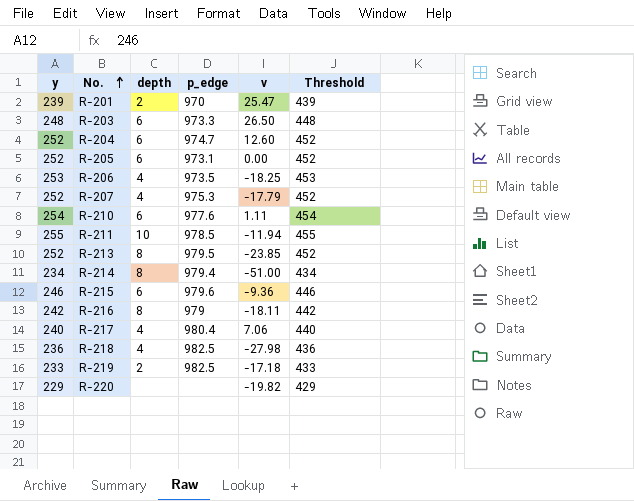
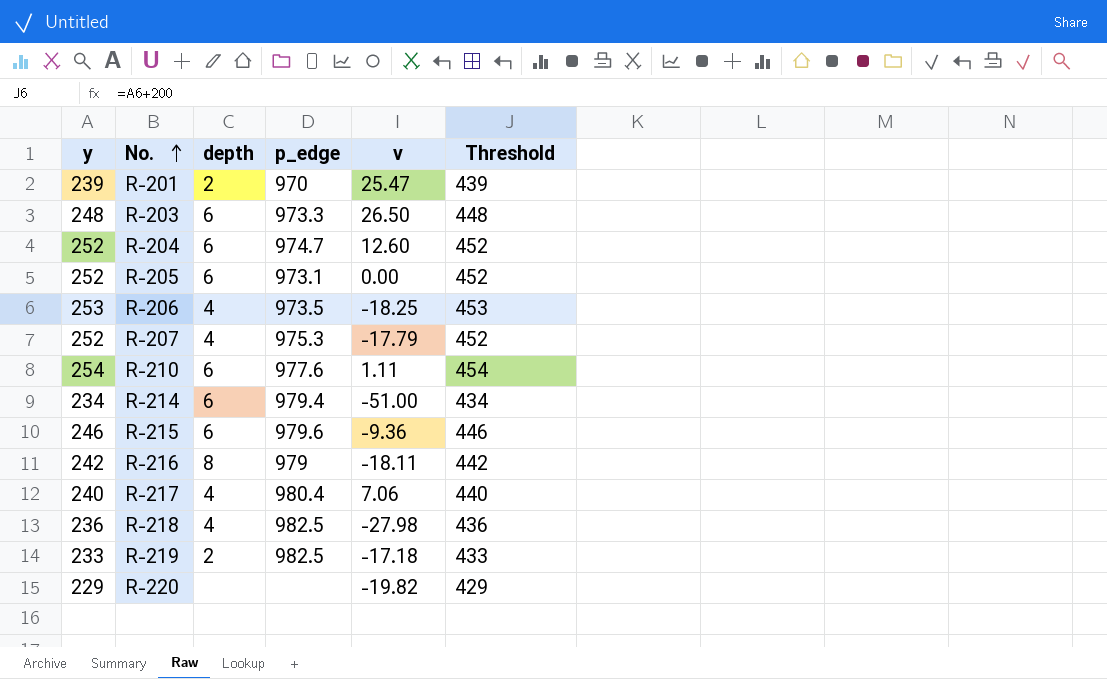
row R-211: 255 | 10 | 978.5 | -11.94 | 455 -> none
row R-213: 252 | 8 | 979.5 | -23.85 | 452 -> none
R-214 | depth: 8 -> 6

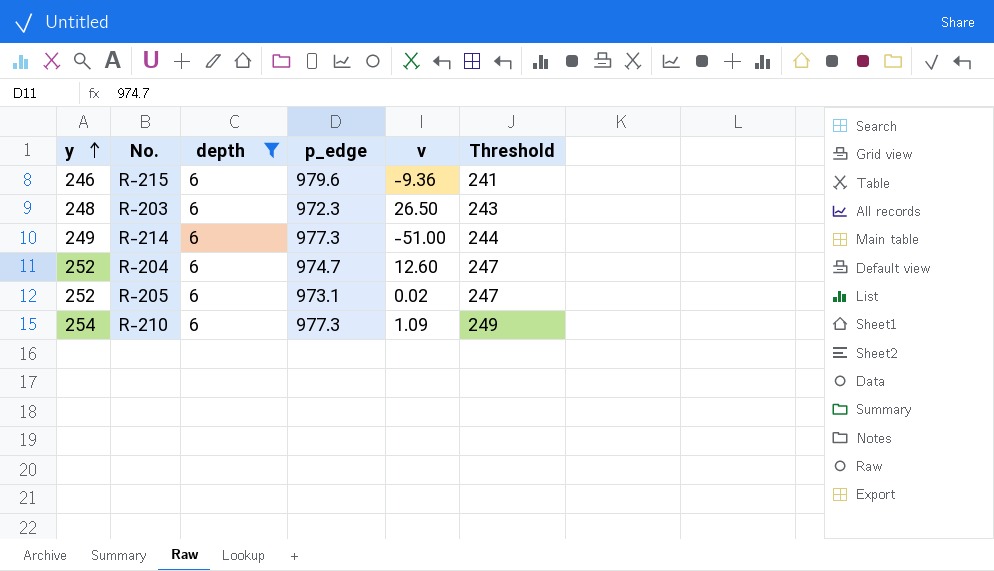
filter: none -> depth = 6
row order: No. ascending -> y ascending
column Threshold | formula: [y] + 200 -> [y] - 5
R-203 | p_edge: 973.3 -> 972.3
R-214 | y: 234 -> 249
R-214 | p_edge: 979.4 -> 977.3
R-205 | v: 0.00 -> 0.02
R-210 | p_edge: 977.6 -> 977.3
R-210 | v: 1.11 -> 1.09

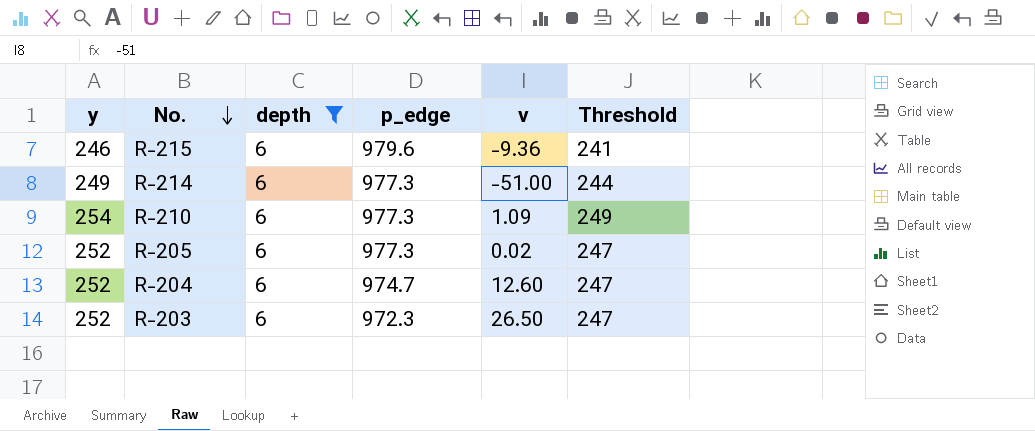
row order: y ascending -> No. descending
R-205 | p_edge: 973.1 -> 977.3
R-203 | y: 248 -> 252
R-203 | Threshold: 243 -> 247

